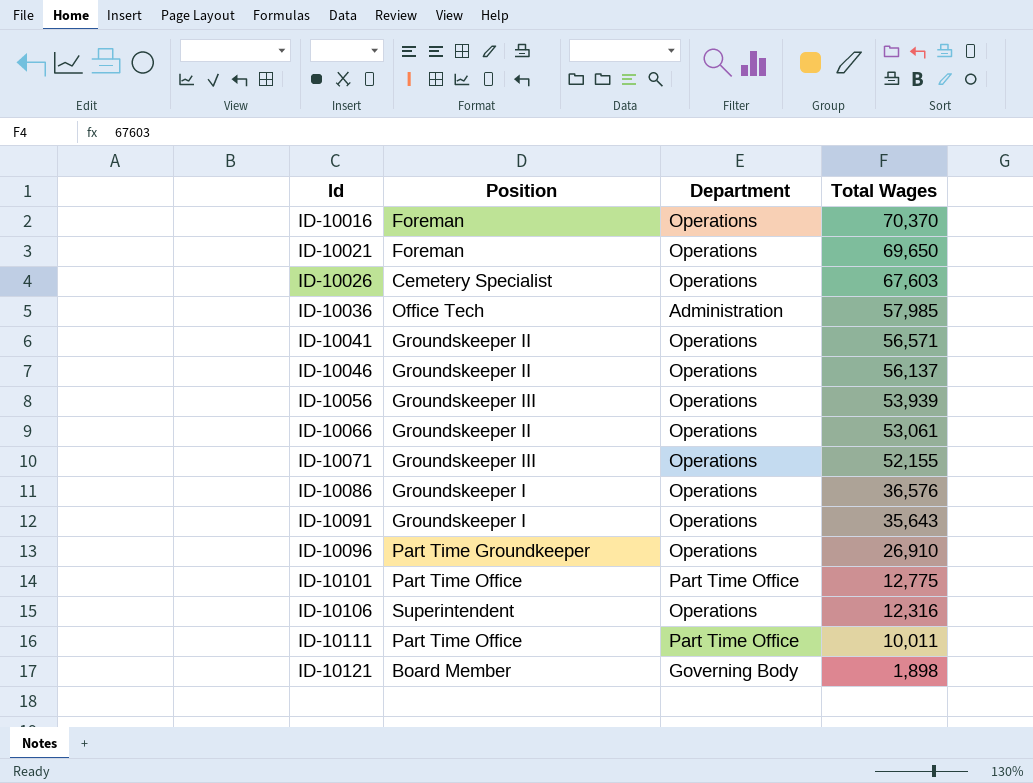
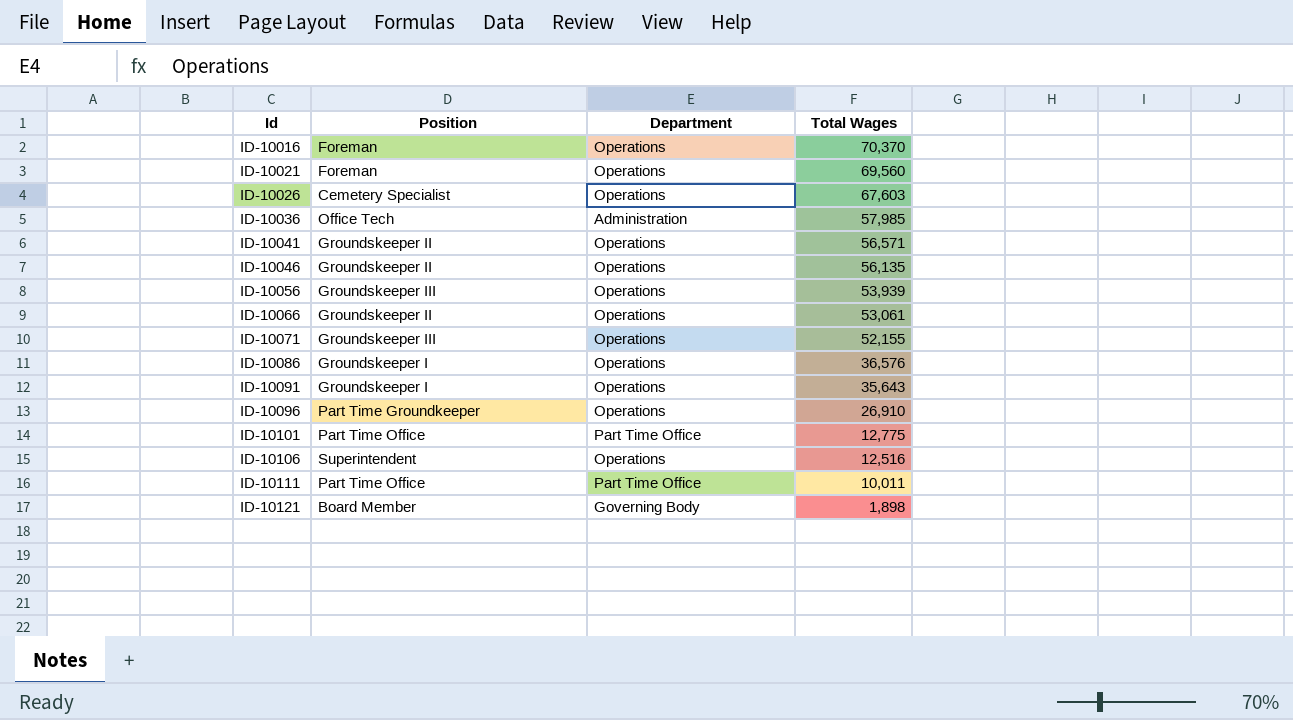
ID-10021 | Total Wages: 69,650 -> 69,560
ID-10046 | Total Wages: 56,137 -> 56,135
ID-10106 | Total Wages: 12,316 -> 12,516

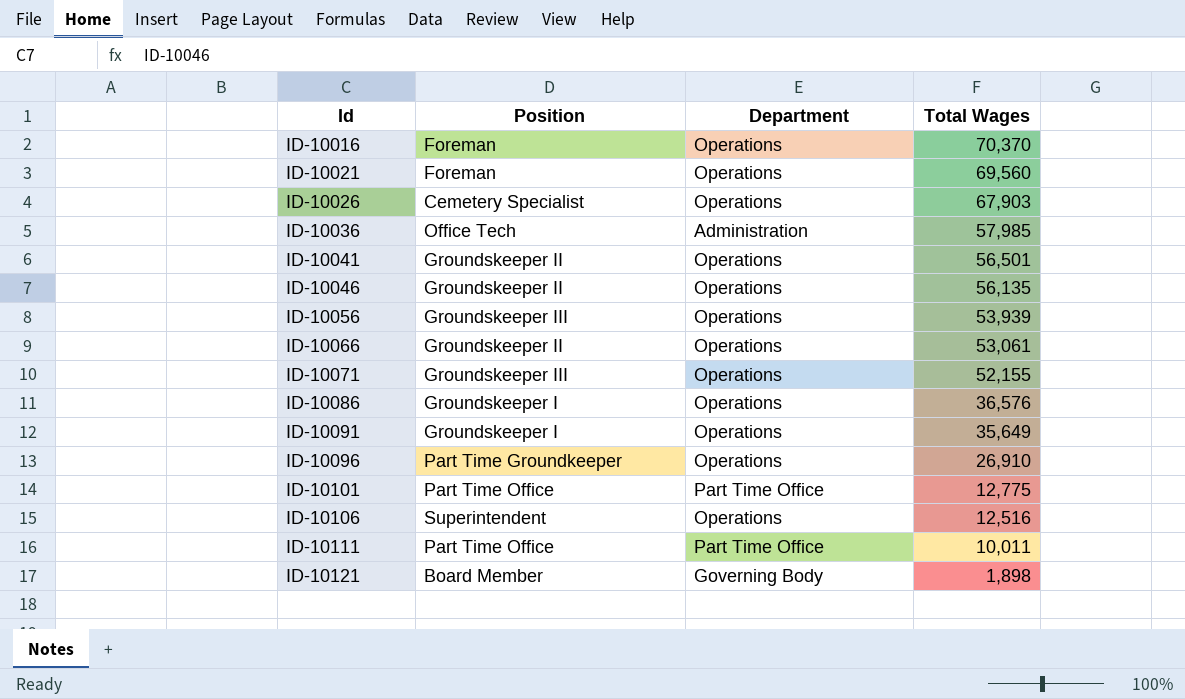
ID-10026 | Total Wages: 67,603 -> 67,903
ID-10041 | Total Wages: 56,571 -> 56,501
ID-10091 | Total Wages: 35,643 -> 35,649

